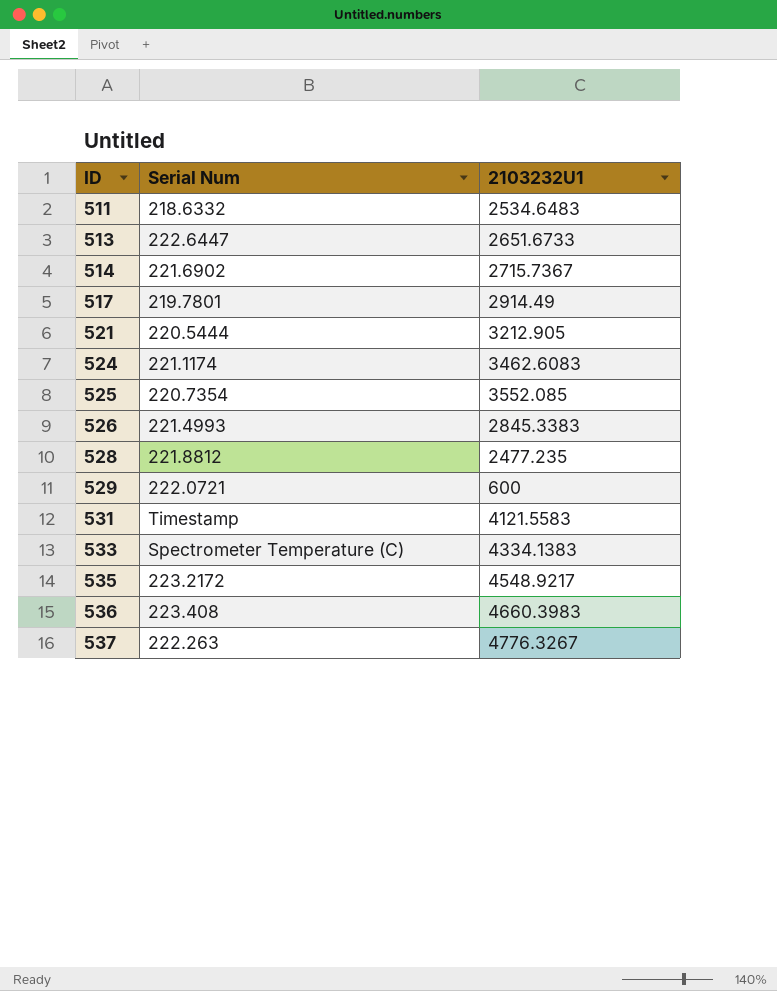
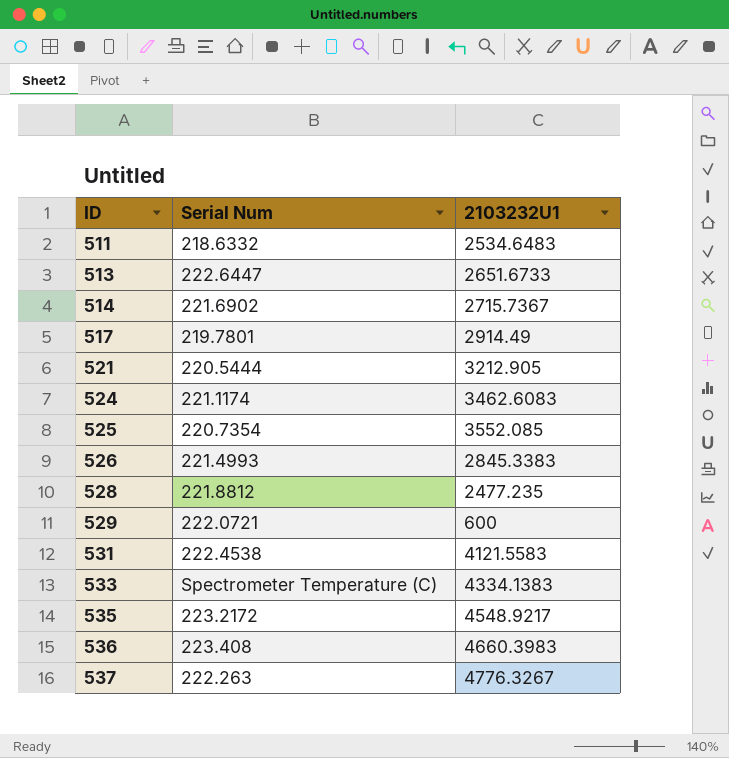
531 | Serial Num: Timestamp -> 222.4538

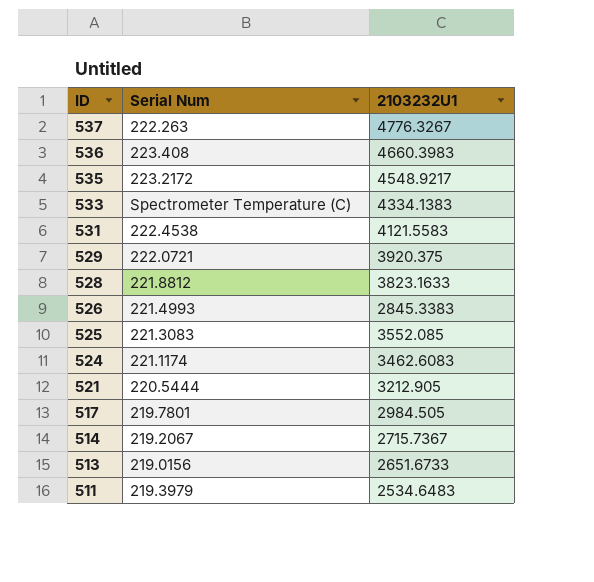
row order: ID ascending -> ID descending
529 | 2103232U1: 600 -> 3920.375
528 | 2103232U1: 2477.235 -> 3823.1633
525 | Serial Num: 220.7354 -> 221.3083
517 | 2103232U1: 2914.49 -> 2984.505
514 | Serial Num: 221.6902 -> 219.2067
513 | Serial Num: 222.6447 -> 219.0156
511 | Serial Num: 218.6332 -> 219.3979

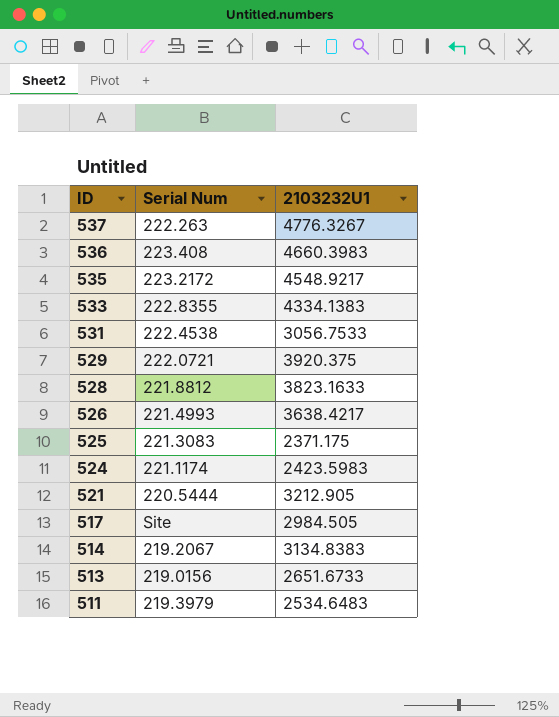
533 | Serial Num: Spectrometer Temperature (C) -> 222.8355
531 | 2103232U1: 4121.5583 -> 3056.7533
526 | 2103232U1: 2845.3383 -> 3638.4217
525 | 2103232U1: 3552.085 -> 2371.175
524 | 2103232U1: 3462.6083 -> 2423.5983
517 | Serial Num: 219.7801 -> Site
514 | 2103232U1: 2715.7367 -> 3134.8383

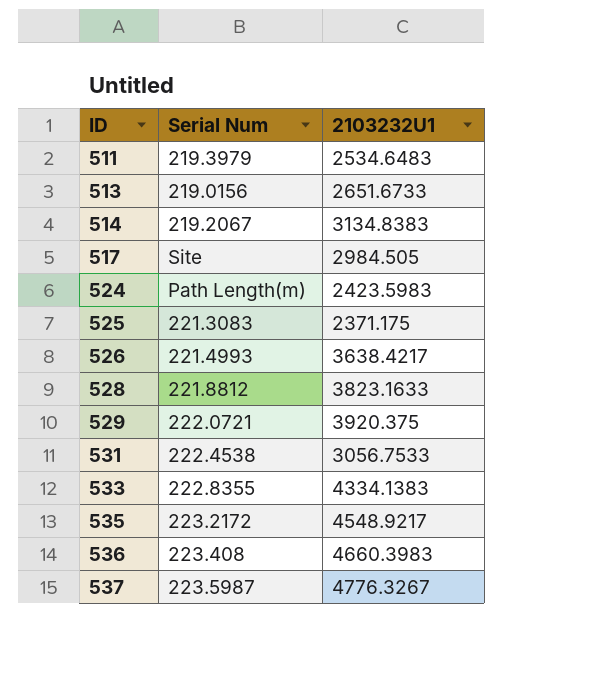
row order: ID descending -> ID ascending
row 521: 220.5444 | 3212.905 -> none
524 | Serial Num: 221.1174 -> Path Length(m)
537 | Serial Num: 222.263 -> 223.5987

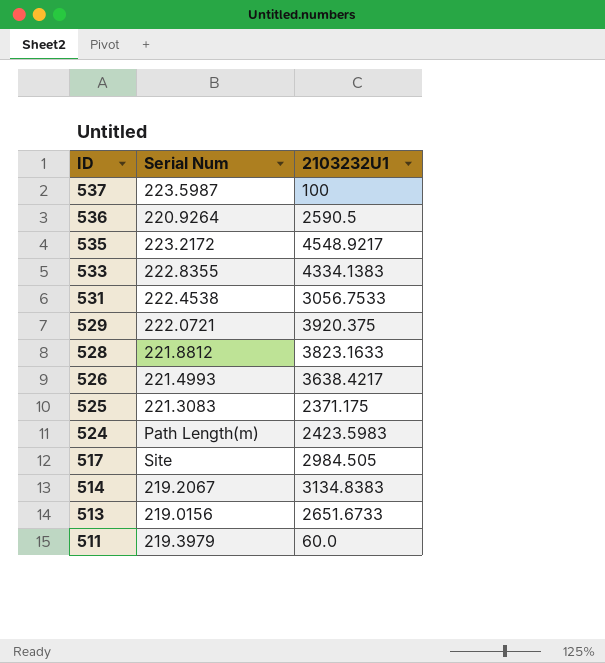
row order: ID ascending -> ID descending
537 | 2103232U1: 4776.3267 -> 100
536 | Serial Num: 223.408 -> 220.9264
536 | 2103232U1: 4660.3983 -> 2590.5
511 | 2103232U1: 2534.6483 -> 60.0

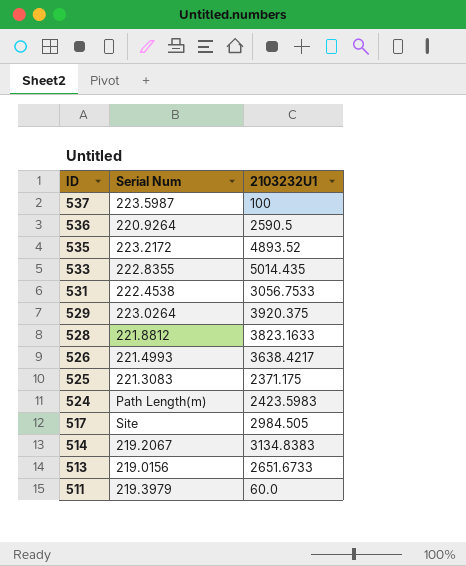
535 | 2103232U1: 4548.9217 -> 4893.52
533 | 2103232U1: 4334.1383 -> 5014.435
529 | Serial Num: 222.0721 -> 223.0264

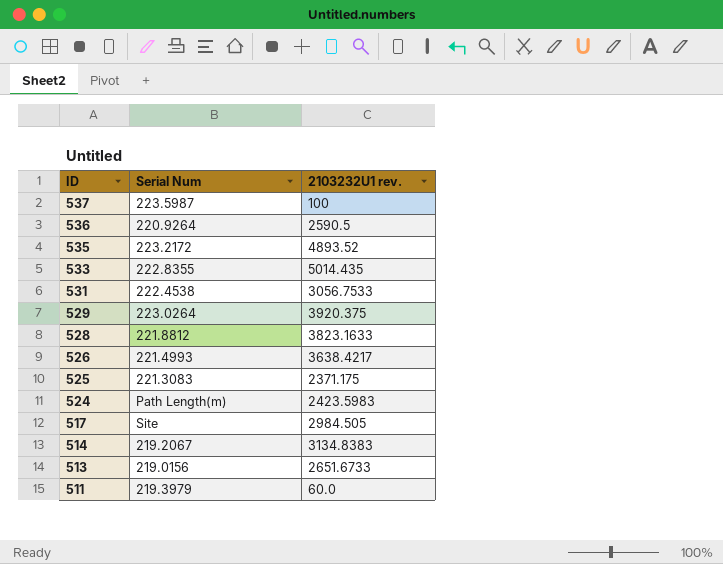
column name: 2103232U1 -> 2103232U1 rev.

